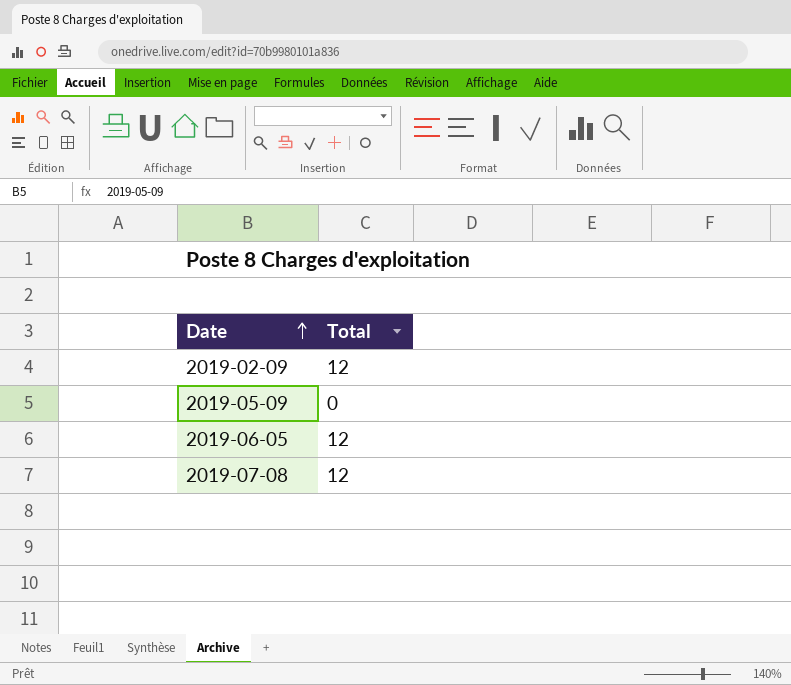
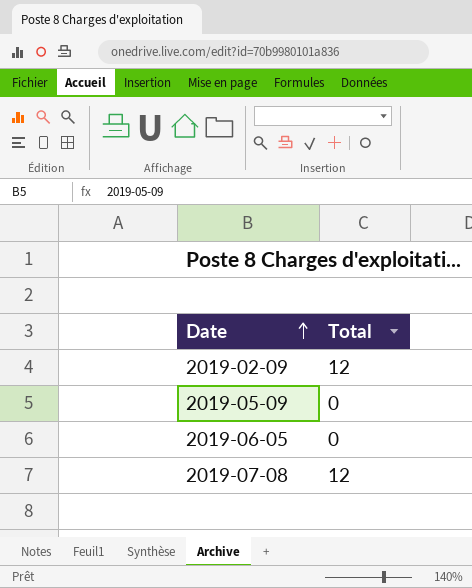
2019-06-05 | Total: 12 -> 0

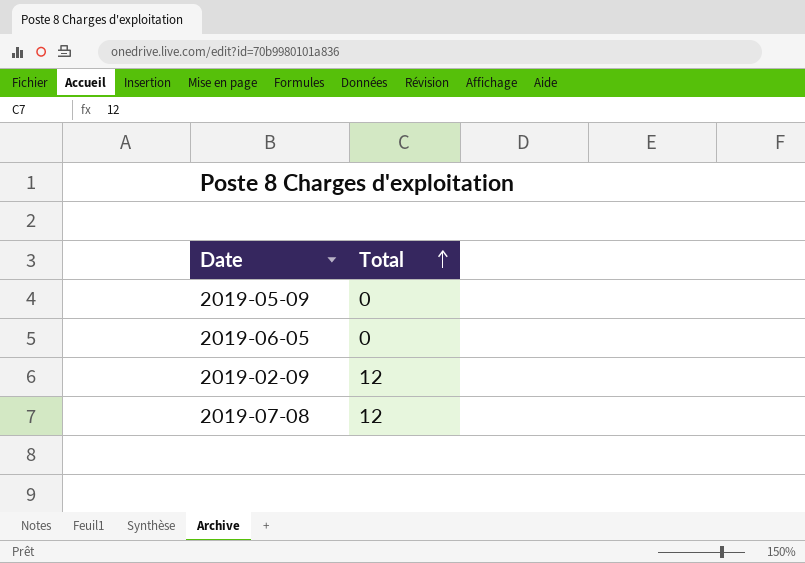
row order: Date ascending -> Total ascending

